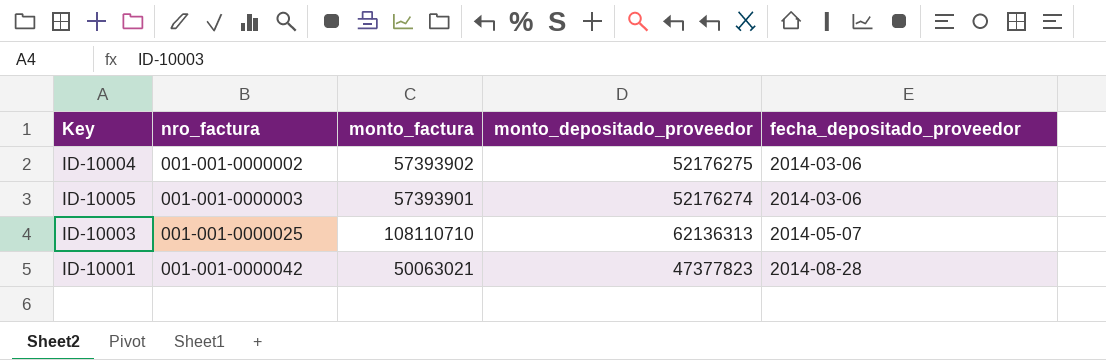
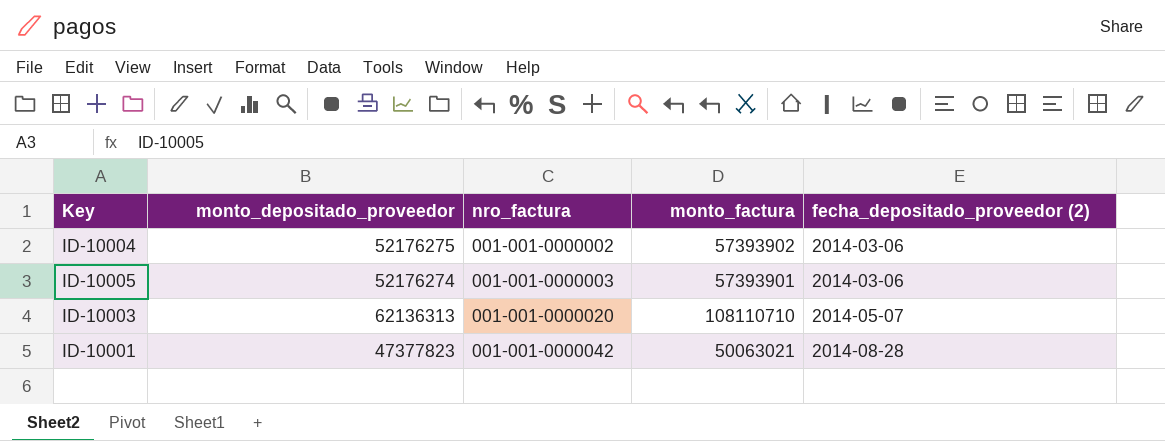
column monto_depositado_proveedor | position: 4 -> 2
column name: fecha_depositado_proveedor -> fecha_depositado_proveedor (2)
ID-10003 | nro_factura: 001-001-0000025 -> 001-001-0000020

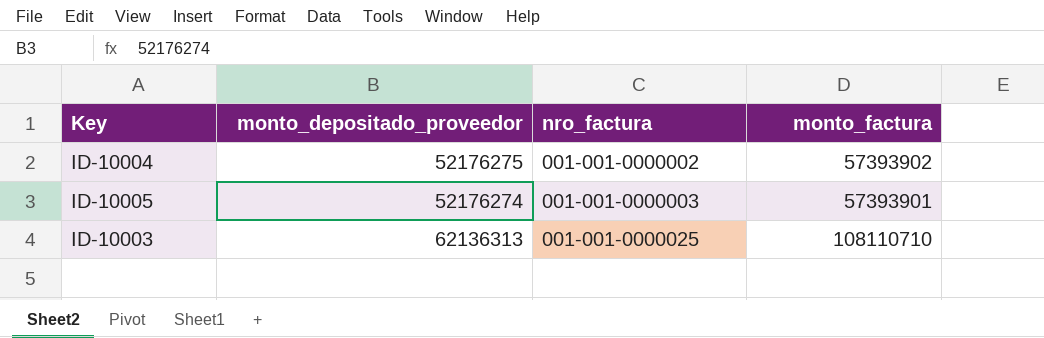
column fecha_depositado_proveedor (2) | position: 5 -> none
row ID-10001: 47377823 | 001-001-0000042 | 50063021 | 2014-08-28 -> none
ID-10003 | nro_factura: 001-001-0000020 -> 001-001-0000025

